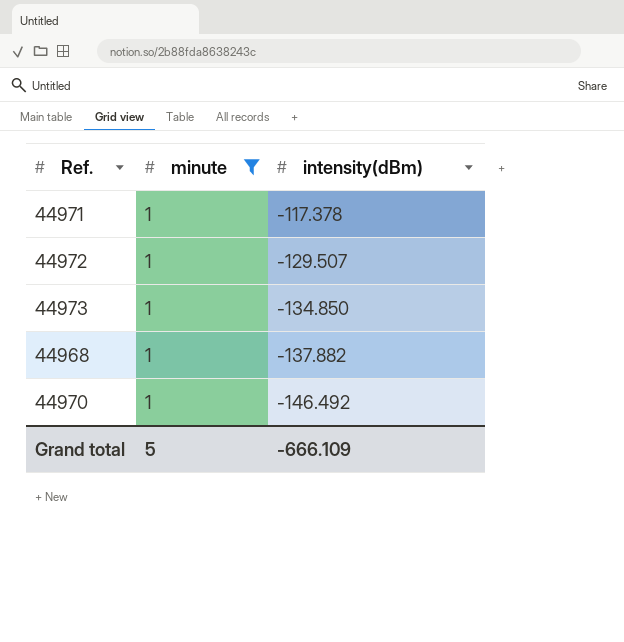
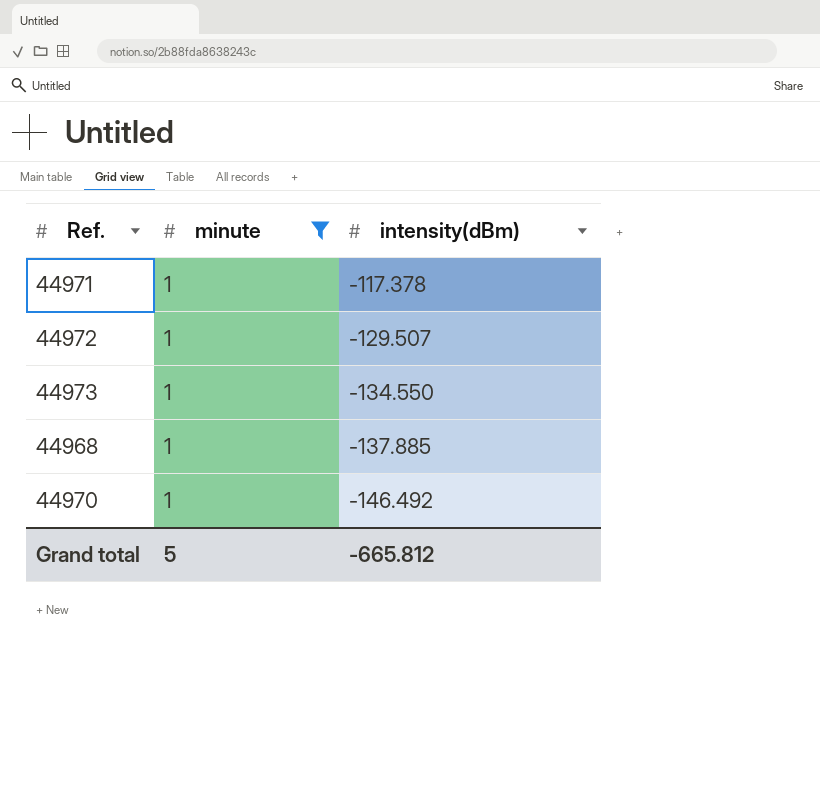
44973 | intensity(dBm): -134.850 -> -134.550
44968 | intensity(dBm): -137.882 -> -137.885
Grand total | intensity(dBm): -666.109 -> -665.812

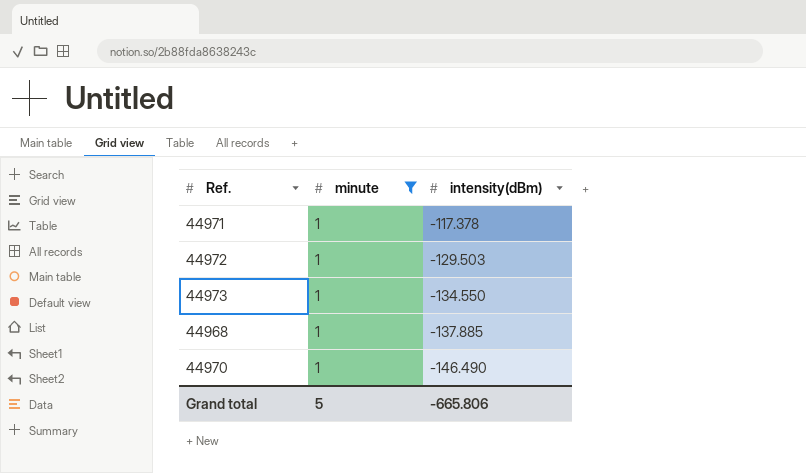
44972 | intensity(dBm): -129.507 -> -129.503
44970 | intensity(dBm): -146.492 -> -146.490
Grand total | intensity(dBm): -665.812 -> -665.806

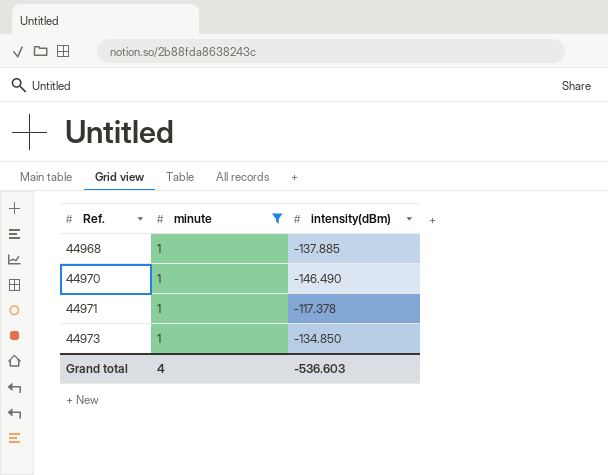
row order: intensity(dBm) descending -> Ref. ascending
row 44972: 1 | -129.503 -> none
44973 | intensity(dBm): -134.550 -> -134.850
Grand total | minute: 5 -> 4
Grand total | intensity(dBm): -665.806 -> -536.603

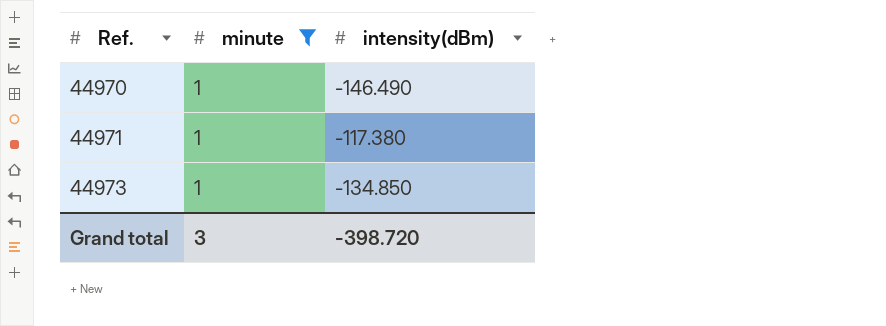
row 44968: 1 | -137.885 -> none
44971 | intensity(dBm): -117.378 -> -117.380
Grand total | minute: 4 -> 3
Grand total | intensity(dBm): -536.603 -> -398.720

